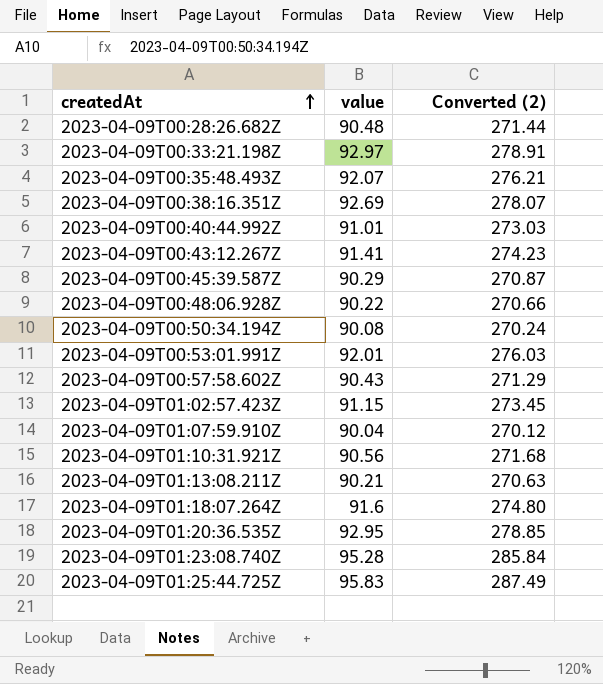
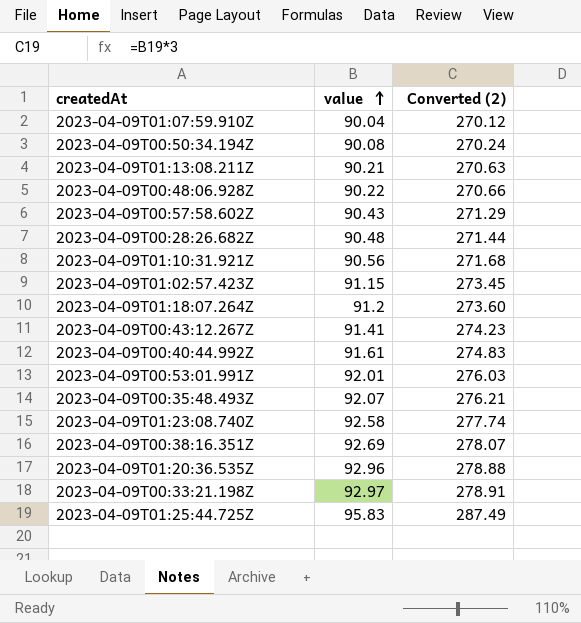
row order: createdAt ascending -> value ascending
row 2023-04-09T00:45:39.587Z: 90.29 | 270.87 -> none
2023-04-09T01:18:07.264Z | value: 91.6 -> 91.2
2023-04-09T01:18:07.264Z | Converted (2): 274.80 -> 273.60
2023-04-09T00:40:44.992Z | value: 91.01 -> 91.61
2023-04-09T00:40:44.992Z | Converted (2): 273.03 -> 274.83
2023-04-09T01:23:08.740Z | value: 95.28 -> 92.58
2023-04-09T01:23:08.740Z | Converted (2): 285.84 -> 277.74
2023-04-09T01:20:36.535Z | value: 92.95 -> 92.96
2023-04-09T01:20:36.535Z | Converted (2): 278.85 -> 278.88

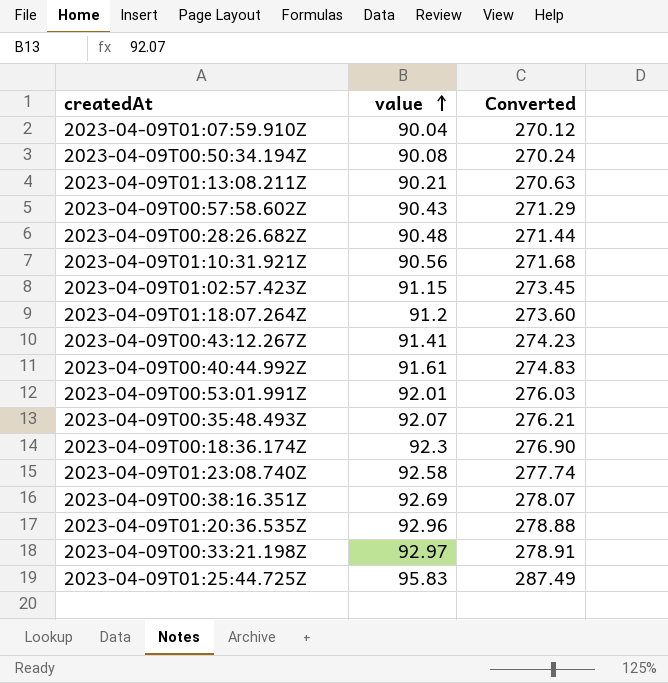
column name: Converted (2) -> Converted
row 2023-04-09T00:48:06.928Z: 90.22 | 270.66 -> none
row 2023-04-09T00:18:36.174Z: none -> 92.3 | 276.90

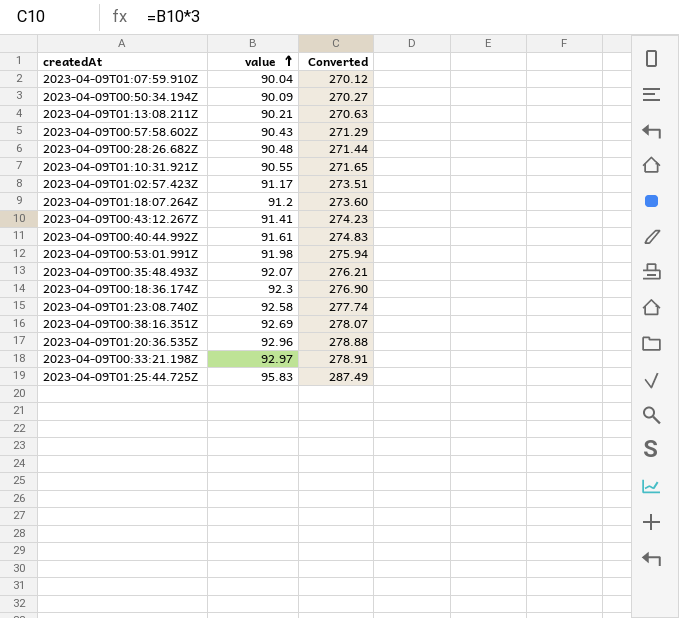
2023-04-09T00:50:34.194Z | value: 90.08 -> 90.09
2023-04-09T00:50:34.194Z | Converted: 270.24 -> 270.27
2023-04-09T01:10:31.921Z | value: 90.56 -> 90.55
2023-04-09T01:10:31.921Z | Converted: 271.68 -> 271.65
2023-04-09T01:02:57.423Z | value: 91.15 -> 91.17
2023-04-09T01:02:57.423Z | Converted: 273.45 -> 273.51
2023-04-09T00:53:01.991Z | value: 92.01 -> 91.98
2023-04-09T00:53:01.991Z | Converted: 276.03 -> 275.94

